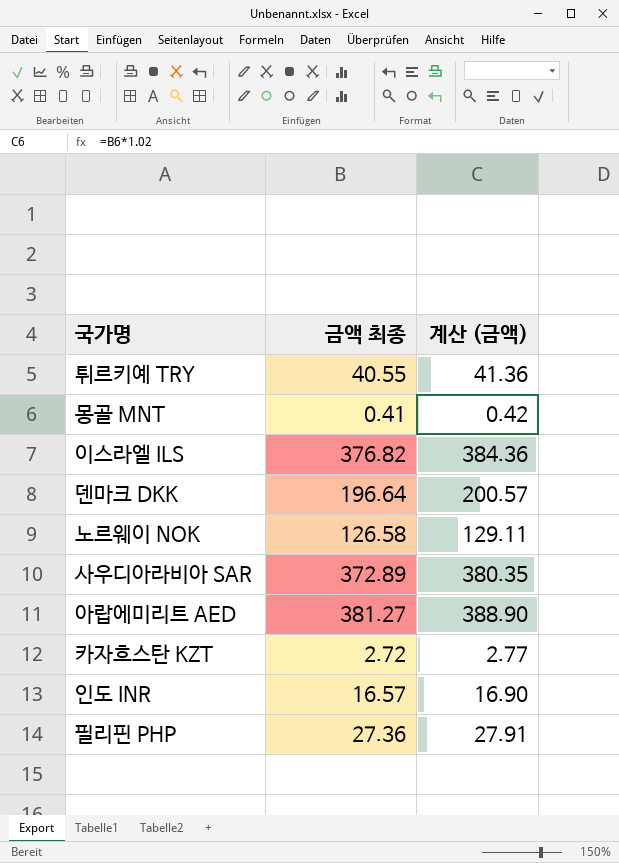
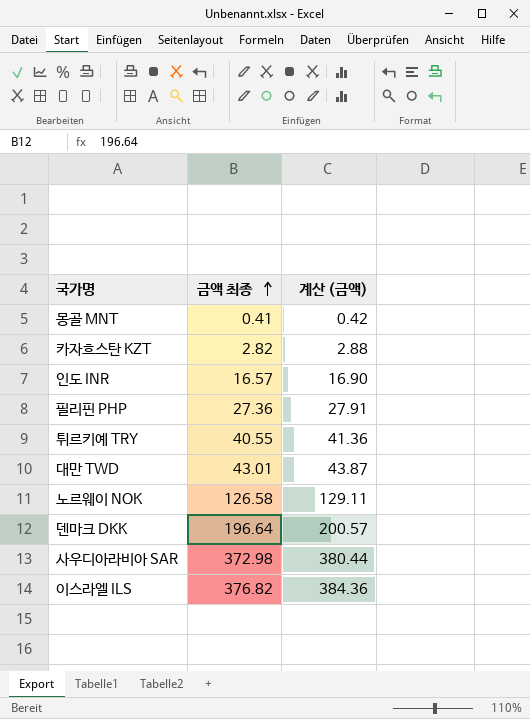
row order: none -> 금액 최종 ascending
row 아랍에미리트 AED: 381.27 | 388.90 -> none
카자흐스탄 KZT | 금액 최종: 2.72 -> 2.82
카자흐스탄 KZT | 계산 (금액): 2.77 -> 2.88
row 대만 TWD: none -> 43.01 | 43.87
사우디아라비아 SAR | 금액 최종: 372.89 -> 372.98
사우디아라비아 SAR | 계산 (금액): 380.35 -> 380.44

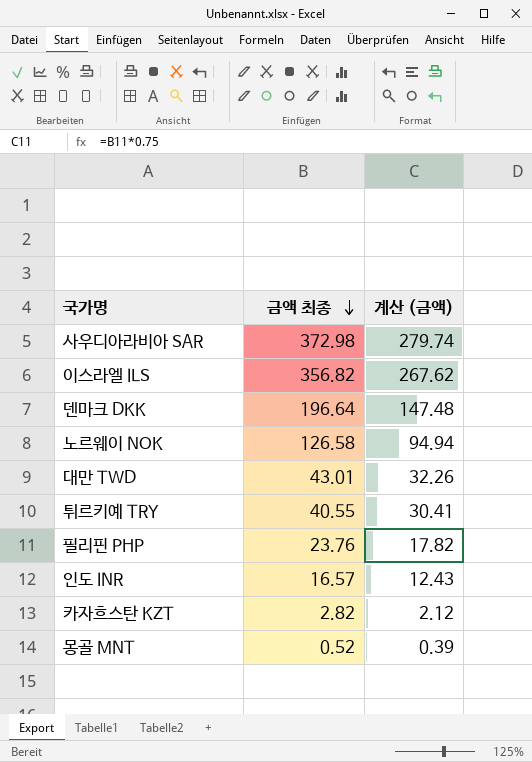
row order: 금액 최종 ascending -> 금액 최종 descending
column 계산 (금액) | formula: [금액 최종] * 1.02 -> [금액 최종] * 0.75
이스라엘 ILS | 금액 최종: 376.82 -> 356.82
필리핀 PHP | 금액 최종: 27.36 -> 23.76
몽골 MNT | 금액 최종: 0.41 -> 0.52

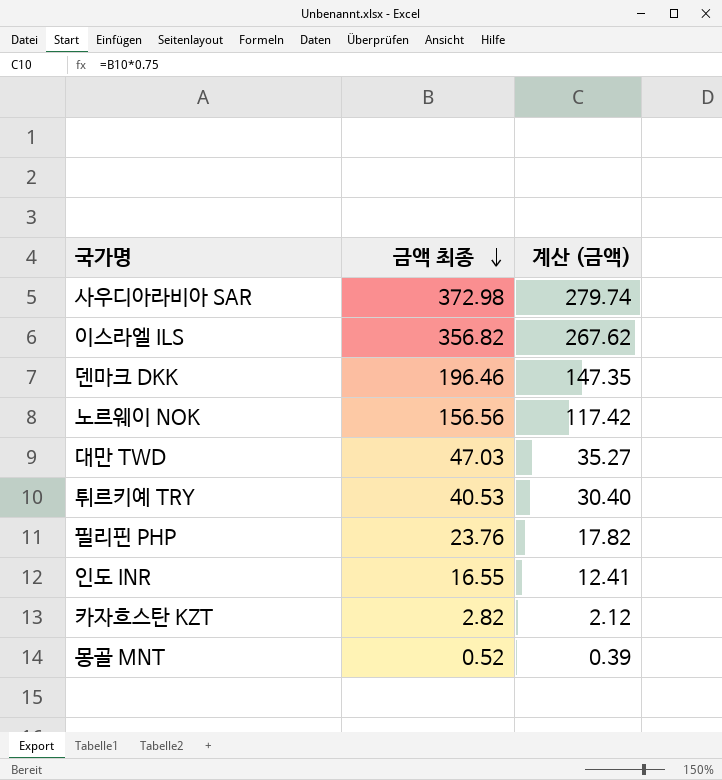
덴마크 DKK | 금액 최종: 196.64 -> 196.46
덴마크 DKK | 계산 (금액): 147.48 -> 147.35
노르웨이 NOK | 금액 최종: 126.58 -> 156.56
노르웨이 NOK | 계산 (금액): 94.94 -> 117.42
대만 TWD | 금액 최종: 43.01 -> 47.03
대만 TWD | 계산 (금액): 32.26 -> 35.27
튀르키예 TRY | 금액 최종: 40.55 -> 40.53
튀르키예 TRY | 계산 (금액): 30.41 -> 30.40
인도 INR | 금액 최종: 16.57 -> 16.55
인도 INR | 계산 (금액): 12.43 -> 12.41

